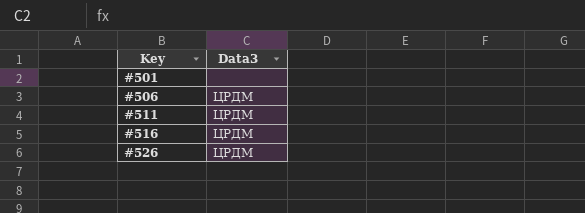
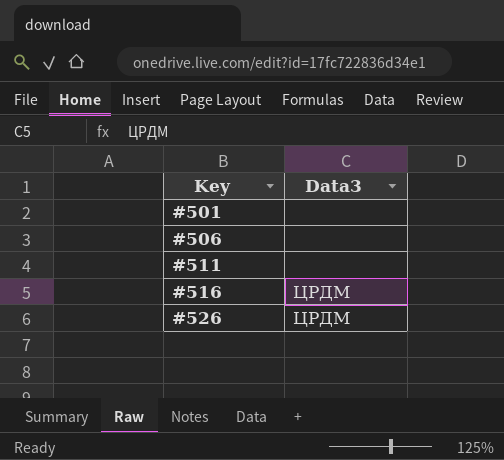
#506 | Data3: ЦРДМ -> none
#511 | Data3: ЦРДМ -> none

